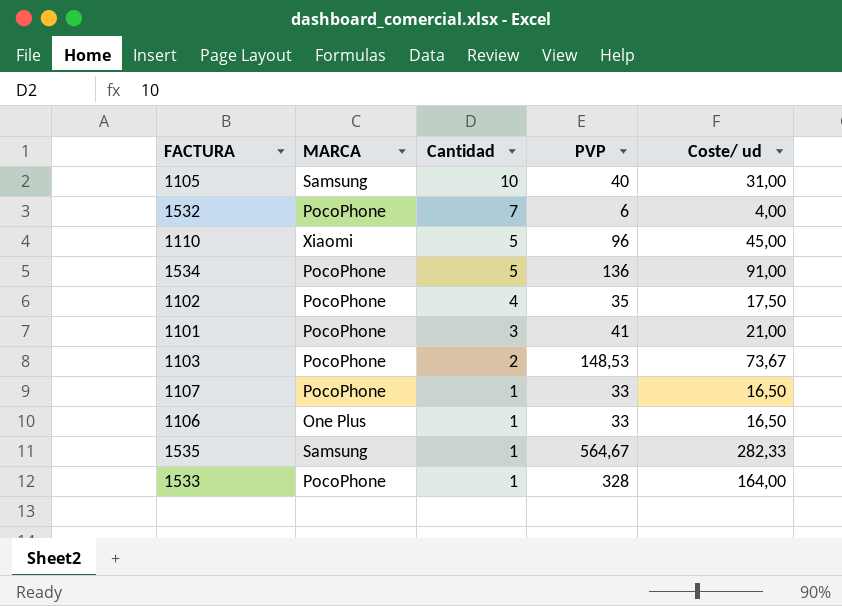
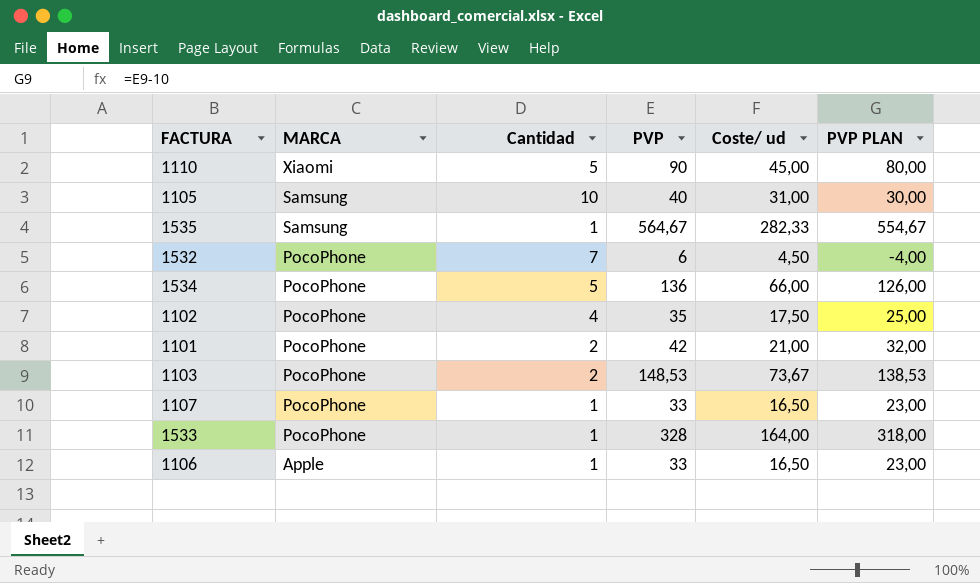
row order: Cantidad descending -> MARCA descending
column PVP PLAN | formula: none -> [PVP] - 10
1110 | PVP: 96 -> 90
1532 | Coste/ ud: 4,00 -> 4,50
1534 | Coste/ ud: 91,00 -> 66,00
1101 | Cantidad: 3 -> 2
1101 | PVP: 41 -> 42
1106 | MARCA: One Plus -> Apple

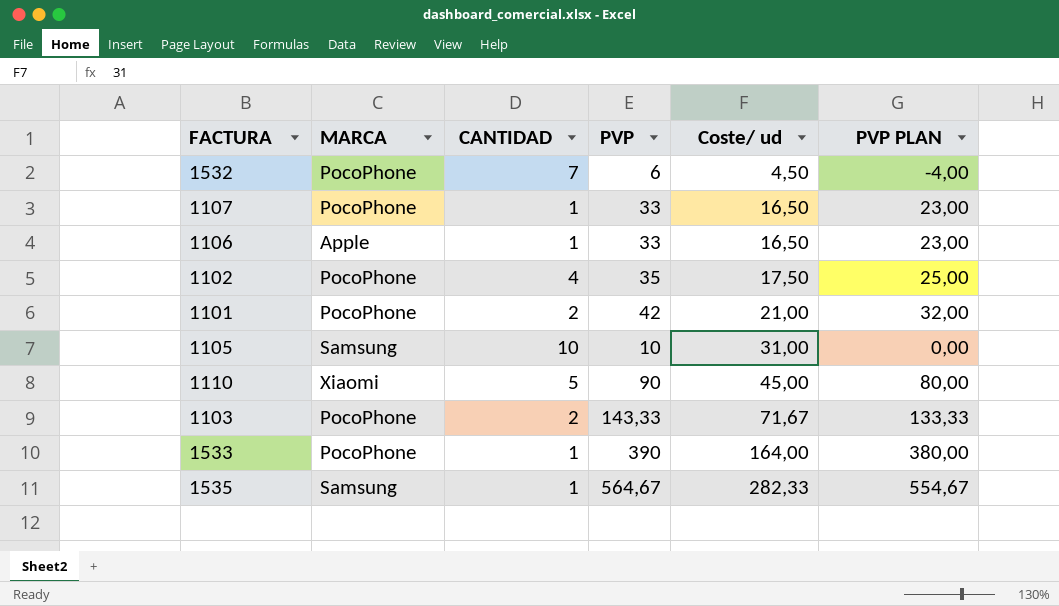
row order: MARCA descending -> Coste/ ud ascending
column name: Cantidad -> CANTIDAD
row 1534: PocoPhone | 5 | 136 | 66,00 | 126,00 -> none
1105 | PVP: 40 -> 10
1105 | PVP PLAN: 30,00 -> 0,00
1103 | PVP: 148,53 -> 143,33
1103 | Coste/ ud: 73,67 -> 71,67
1103 | PVP PLAN: 138,53 -> 133,33
1533 | PVP: 328 -> 390
1533 | PVP PLAN: 318,00 -> 380,00

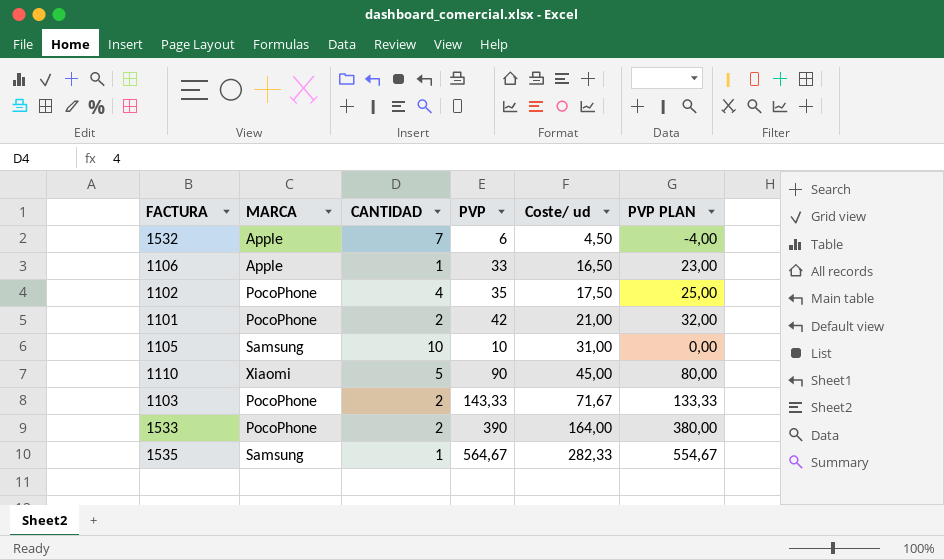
row 1107: PocoPhone | 1 | 33 | 16,50 | 23,00 -> none
1532 | MARCA: PocoPhone -> Apple
1533 | CANTIDAD: 1 -> 2

